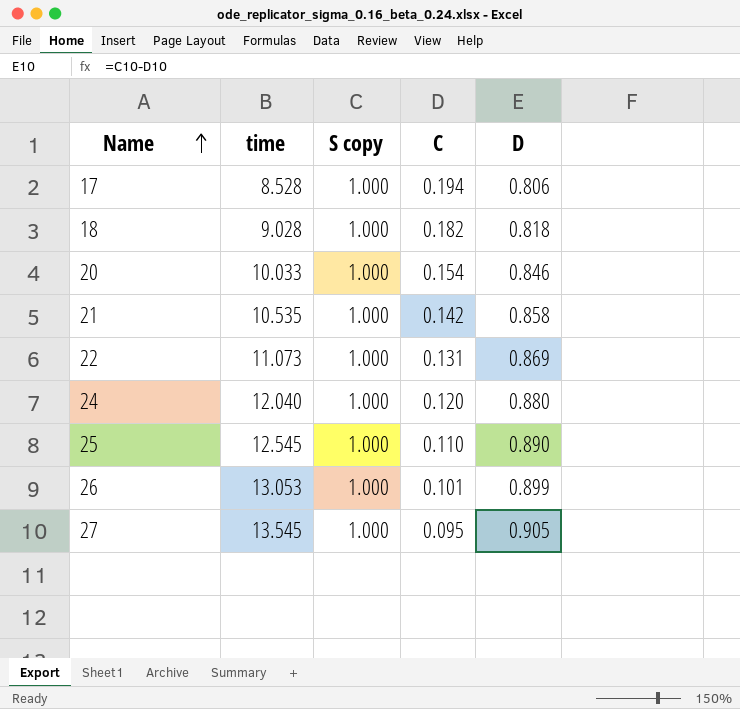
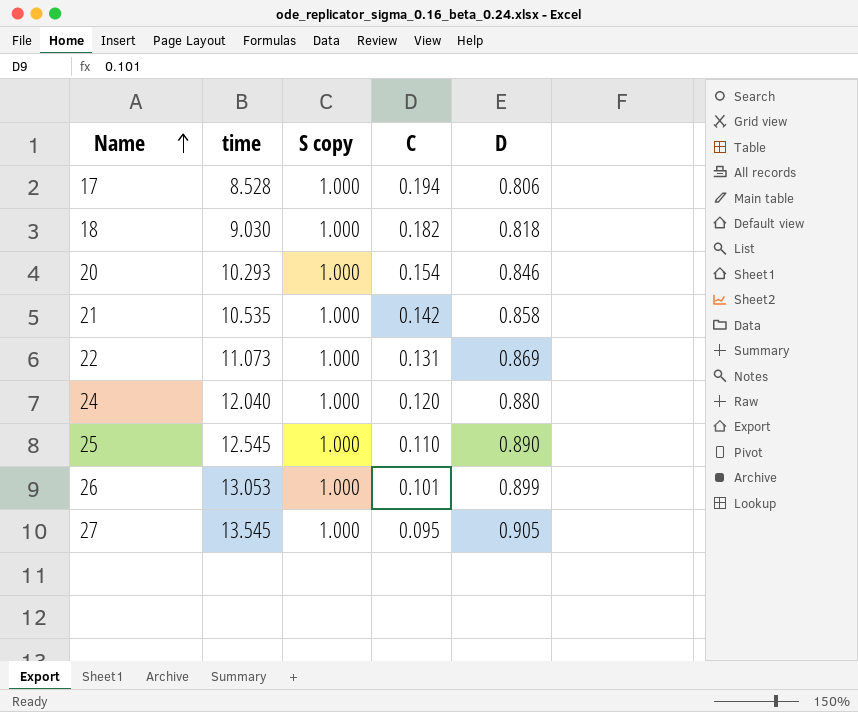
18 | time: 9.028 -> 9.030
20 | time: 10.033 -> 10.293

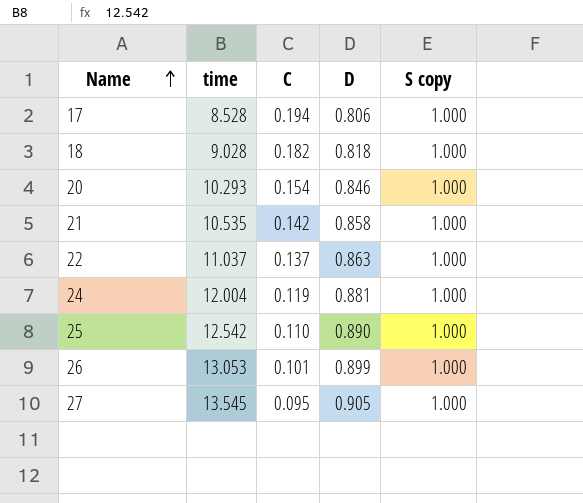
column S copy | position: 3 -> 5
18 | time: 9.030 -> 9.028
22 | time: 11.073 -> 11.037
22 | C: 0.131 -> 0.137
22 | D: 0.869 -> 0.863
24 | time: 12.040 -> 12.004
24 | C: 0.120 -> 0.119
24 | D: 0.880 -> 0.881
25 | time: 12.545 -> 12.542

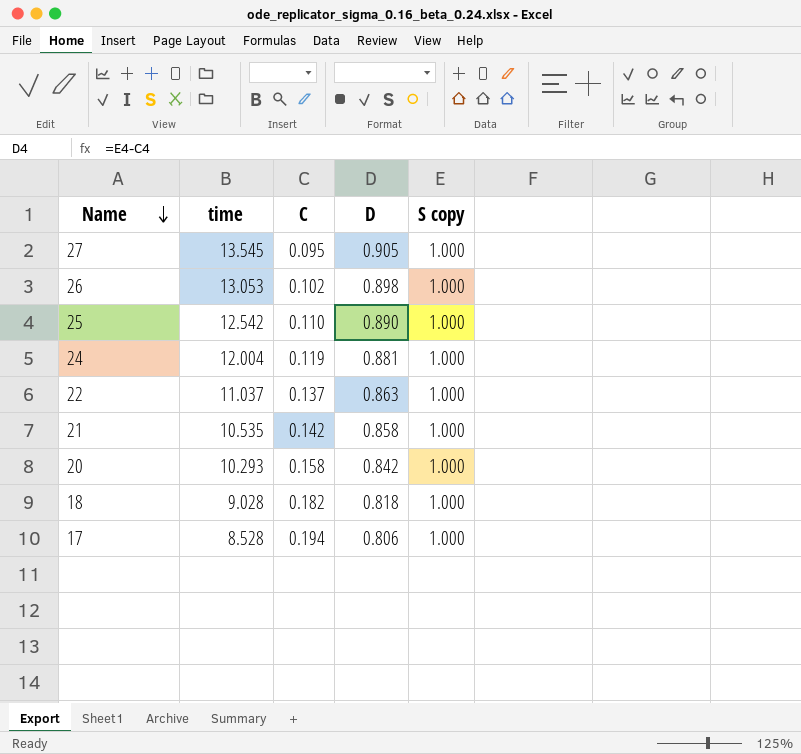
row order: Name ascending -> Name descending
26 | C: 0.101 -> 0.102
26 | D: 0.899 -> 0.898
20 | C: 0.154 -> 0.158
20 | D: 0.846 -> 0.842

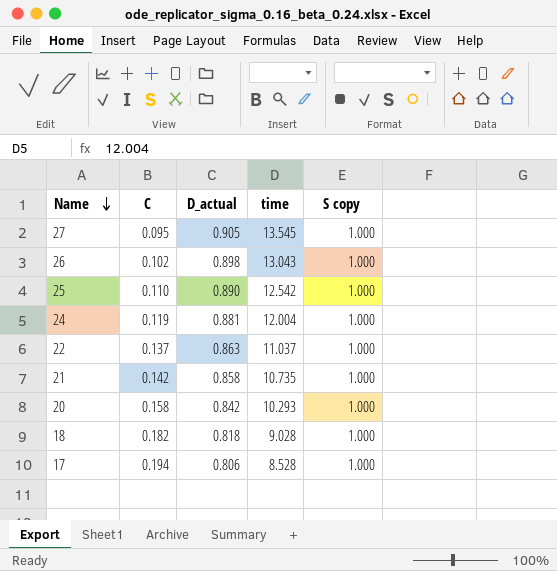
column name: D -> D_actual
column time | position: 2 -> 4
26 | time: 13.053 -> 13.043
21 | time: 10.535 -> 10.735

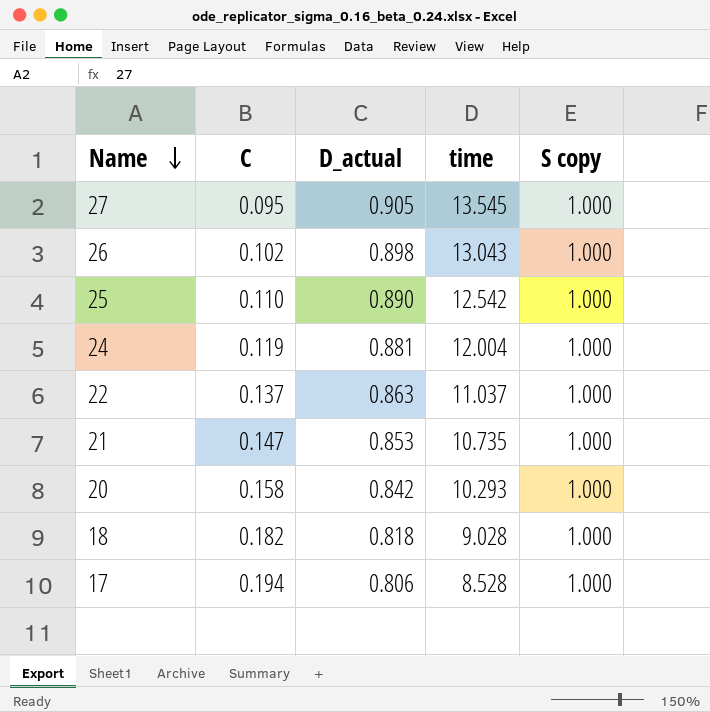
21 | C: 0.142 -> 0.147
21 | D_actual: 0.858 -> 0.853

